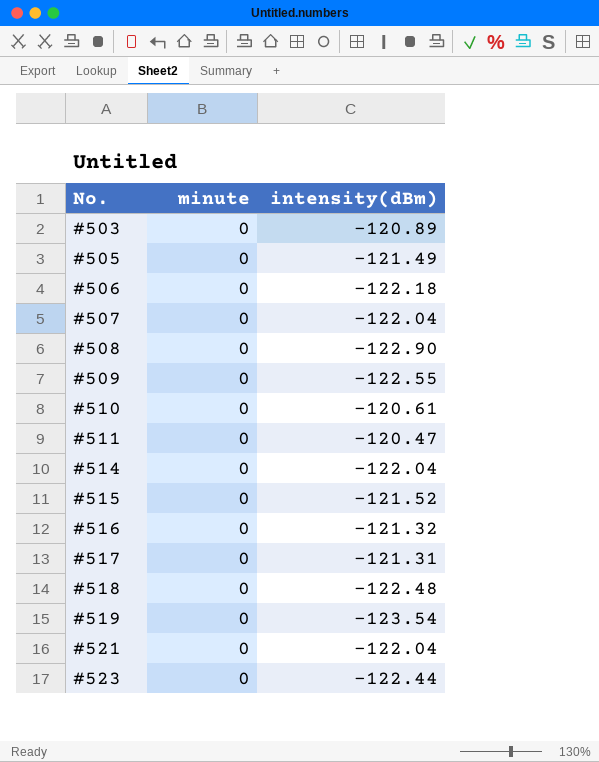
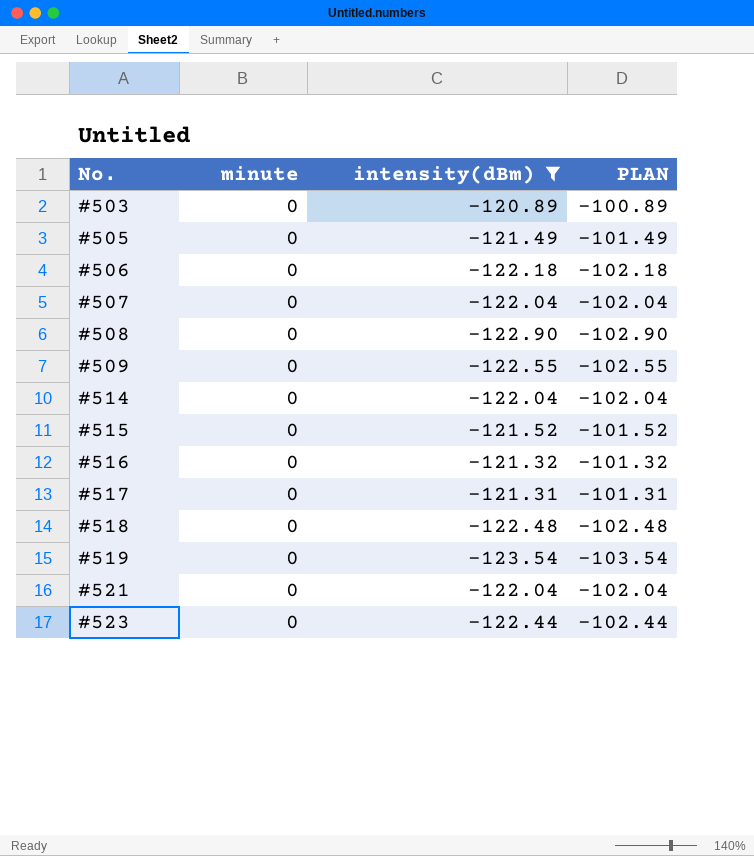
filter: none -> intensity(dBm) <= -120.89
column PLAN | formula: none -> [intensity(dBm)] + 20

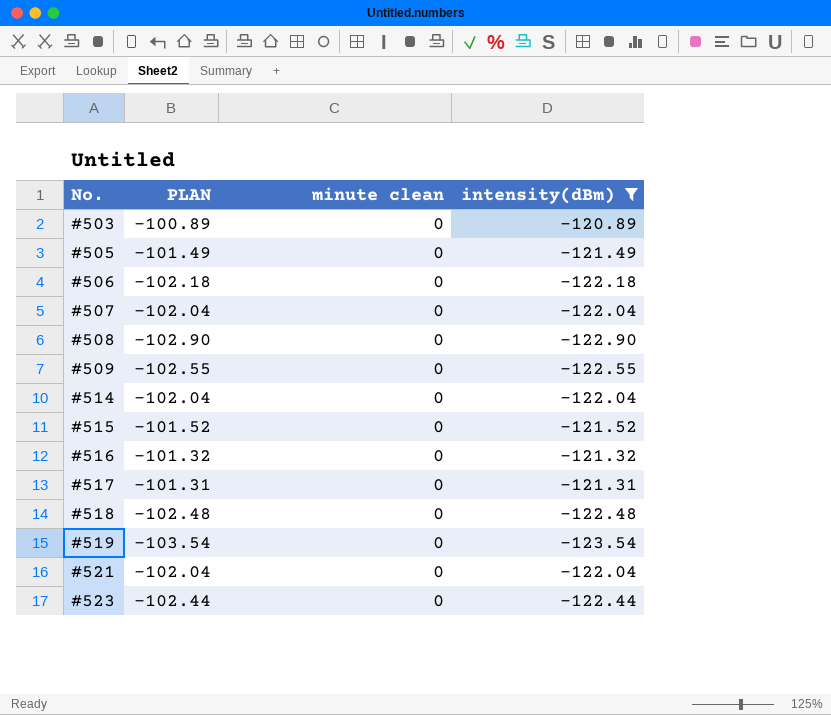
column PLAN | position: 4 -> 2
column name: minute -> minute clean

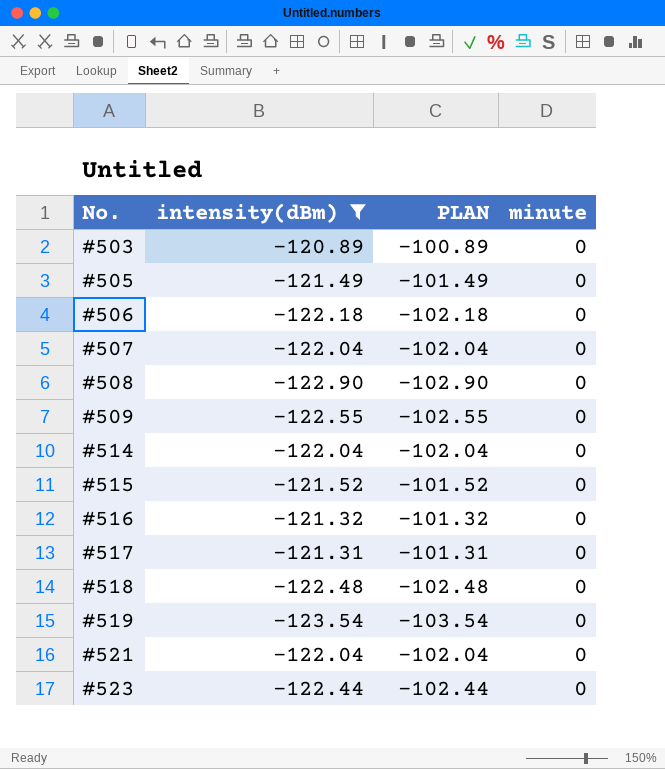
column intensity(dBm) | position: 4 -> 2
column name: minute clean -> minute

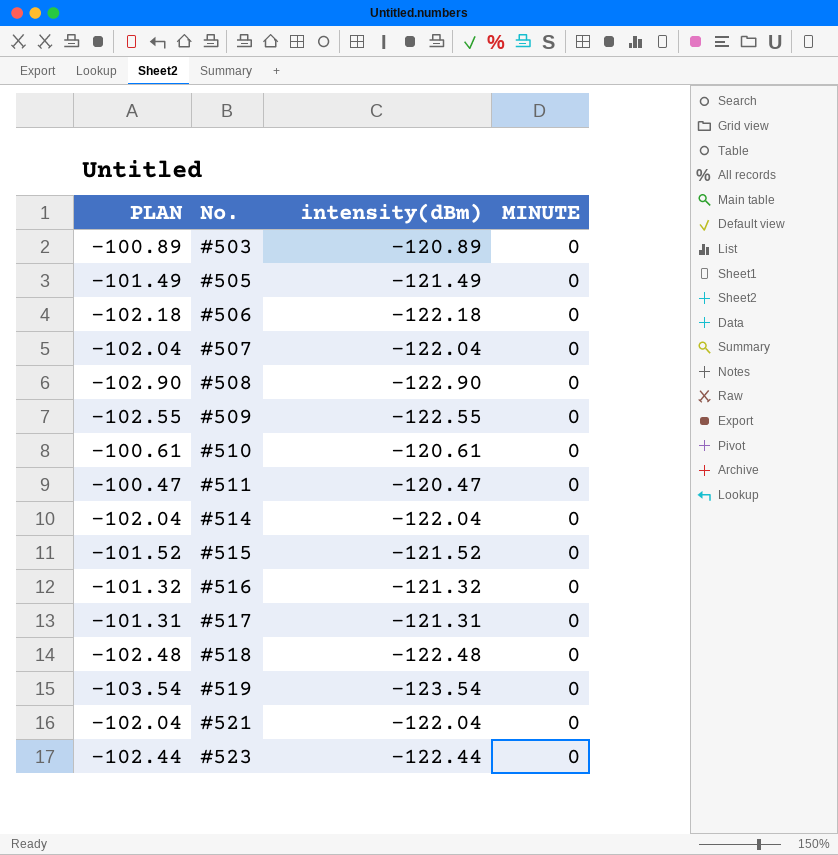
filter: intensity(dBm) <= -120.89 -> none
column PLAN | position: 3 -> 1
column name: minute -> MINUTE

